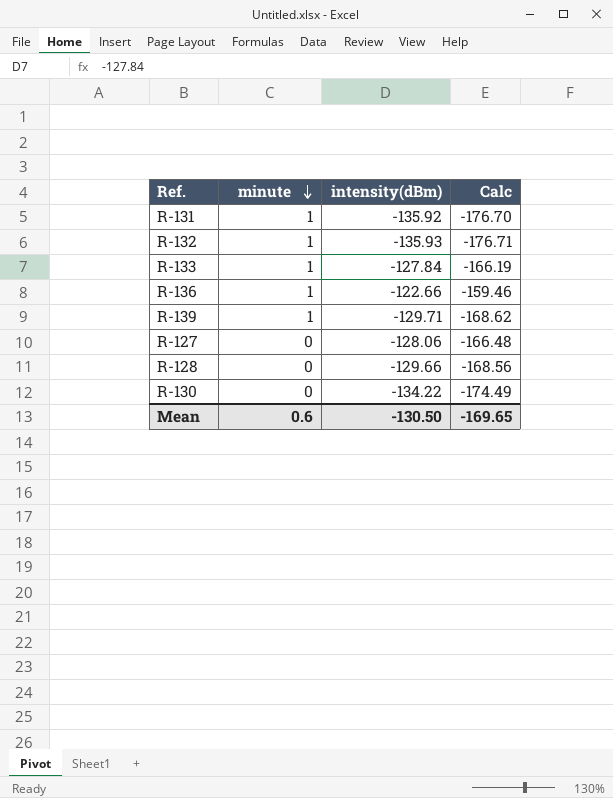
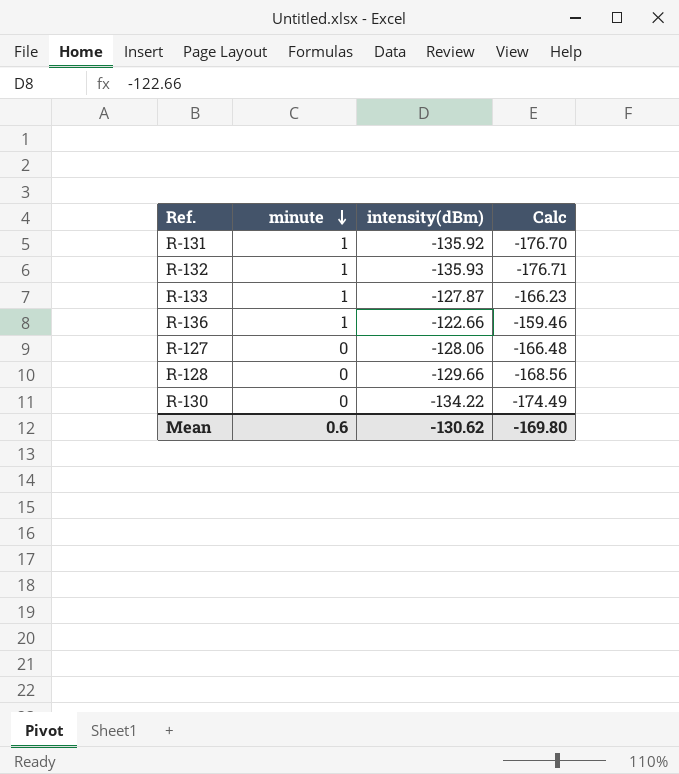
row R-139: 1 | -129.71 | -168.62 -> none
R-133 | intensity(dBm): -127.84 -> -127.87
R-133 | Calc: -166.19 -> -166.23
Mean | intensity(dBm): -130.50 -> -130.62
Mean | Calc: -169.65 -> -169.80

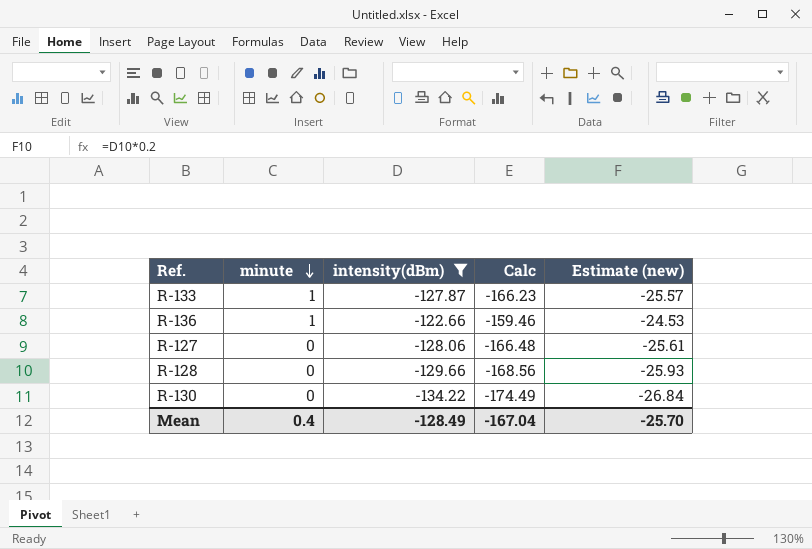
filter: none -> intensity(dBm) >= -134.22
column Estimate (new) | formula: none -> [intensity(dBm)] * 0.2
Mean | minute: 0.6 -> 0.4
Mean | intensity(dBm): -130.62 -> -128.49
Mean | Calc: -169.80 -> -167.04

